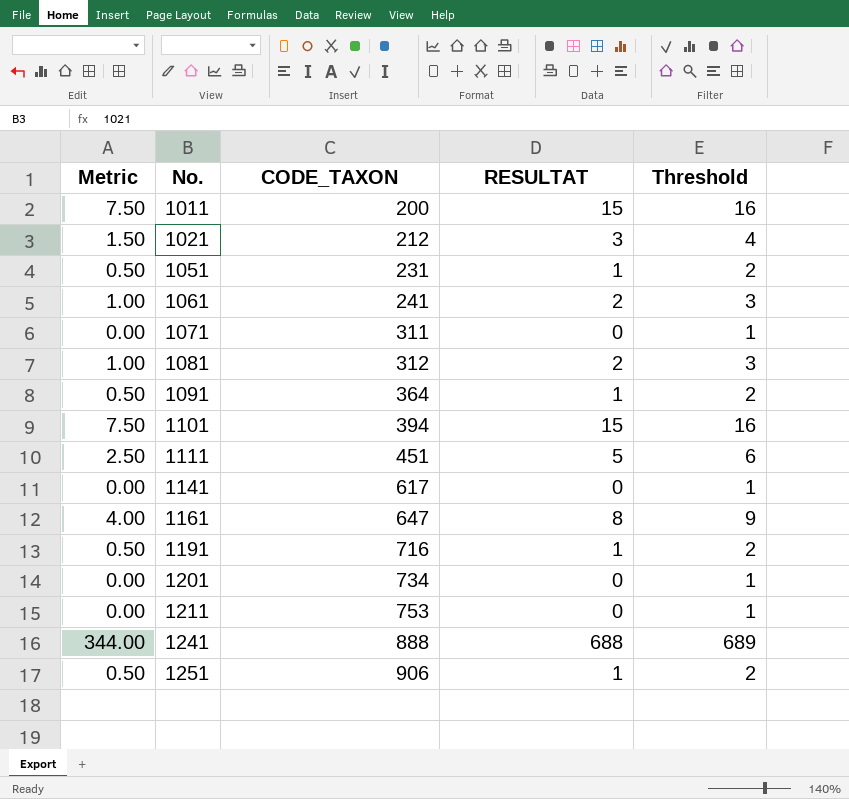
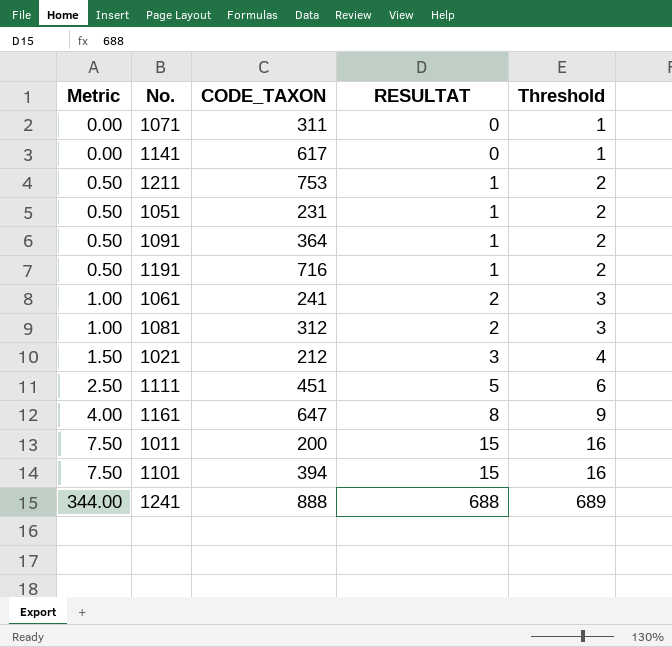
row order: No. ascending -> Metric ascending
row 1201: 0.00 | 734 | 0 | 1 -> none
row 1251: 0.50 | 906 | 1 | 2 -> none
1211 | Metric: 0.00 -> 0.50
1211 | RESULTAT: 0 -> 1
1211 | Threshold: 1 -> 2

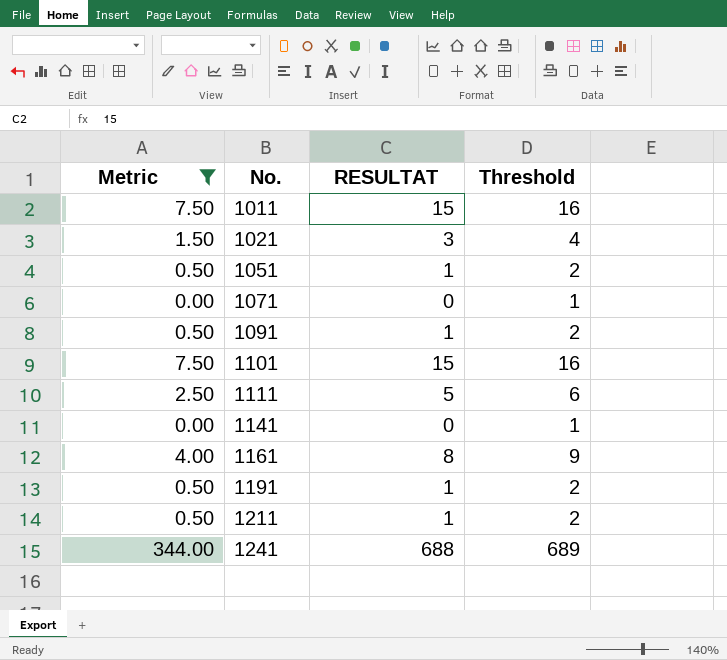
filter: none -> Metric != 1.00
row order: Metric ascending -> No. ascending
column CODE_TAXON | position: 3 -> none

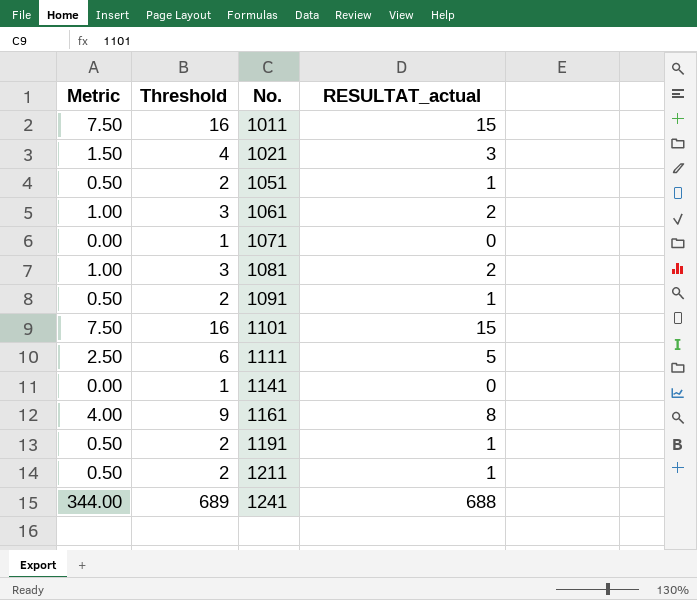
filter: Metric != 1.00 -> none
column Threshold | position: 4 -> 2
column name: RESULTAT -> RESULTAT_actual

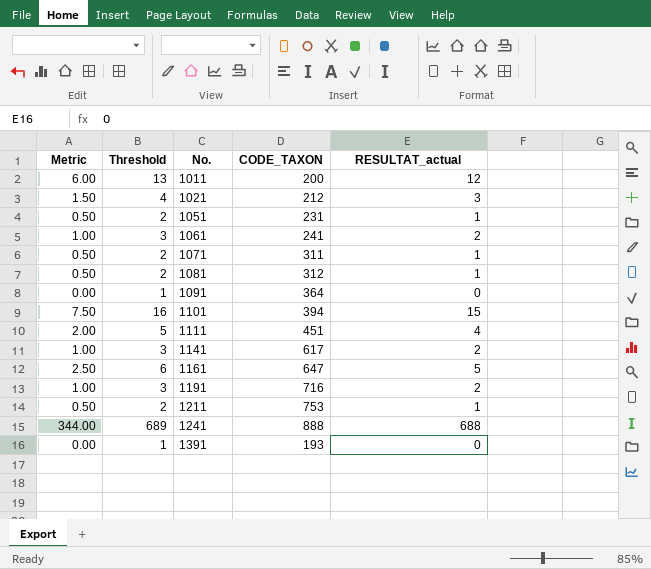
column CODE_TAXON | position: none -> 4
1011 | Metric: 7.50 -> 6.00
1011 | Threshold: 16 -> 13
1011 | RESULTAT_actual: 15 -> 12
1071 | Metric: 0.00 -> 0.50
1071 | Threshold: 1 -> 2
1071 | RESULTAT_actual: 0 -> 1
1081 | Metric: 1.00 -> 0.50
1081 | Threshold: 3 -> 2
1081 | RESULTAT_actual: 2 -> 1
1091 | Metric: 0.50 -> 0.00
1091 | Threshold: 2 -> 1
1091 | RESULTAT_actual: 1 -> 0
1111 | Metric: 2.50 -> 2.00
1111 | Threshold: 6 -> 5
1111 | RESULTAT_actual: 5 -> 4
1141 | Metric: 0.00 -> 1.00
1141 | Threshold: 1 -> 3
1141 | RESULTAT_actual: 0 -> 2
1161 | Metric: 4.00 -> 2.50
1161 | Threshold: 9 -> 6
1161 | RESULTAT_actual: 8 -> 5
1191 | Metric: 0.50 -> 1.00
1191 | Threshold: 2 -> 3
1191 | RESULTAT_actual: 1 -> 2
row 1391: none -> 0.00 | 1 | 193 | 0

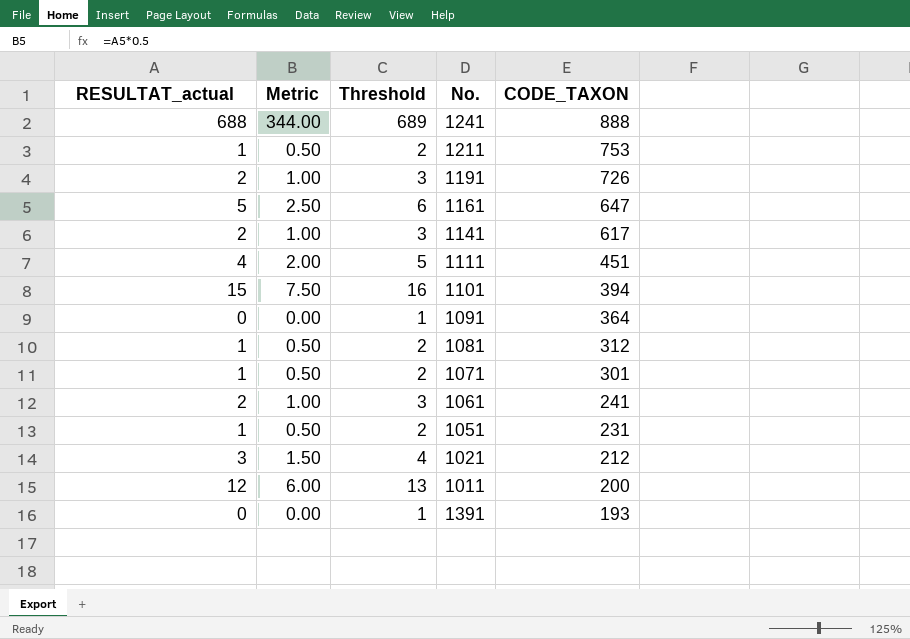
row order: No. ascending -> CODE_TAXON descending
column RESULTAT_actual | position: 5 -> 1
1191 | CODE_TAXON: 716 -> 726
1071 | CODE_TAXON: 311 -> 301

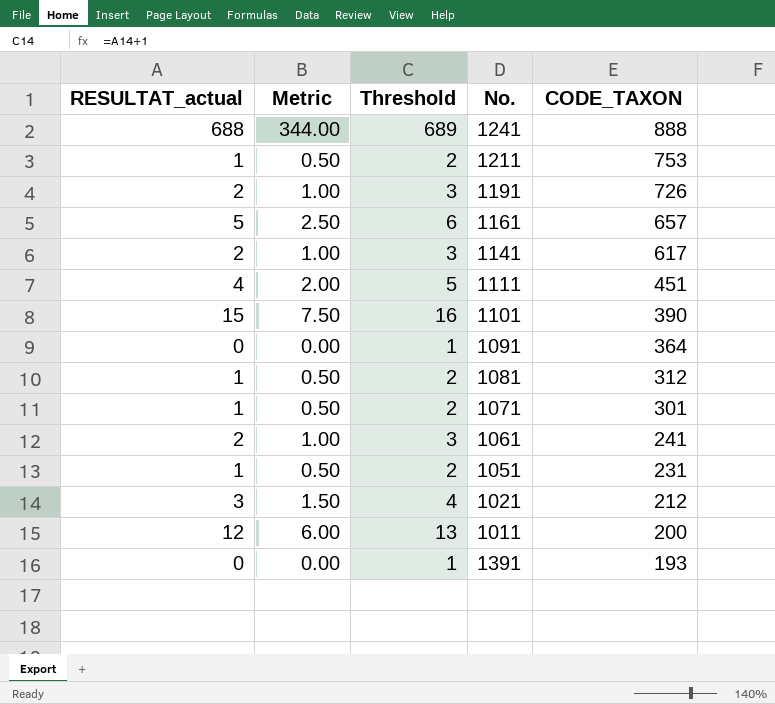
1161 | CODE_TAXON: 647 -> 657
1101 | CODE_TAXON: 394 -> 390

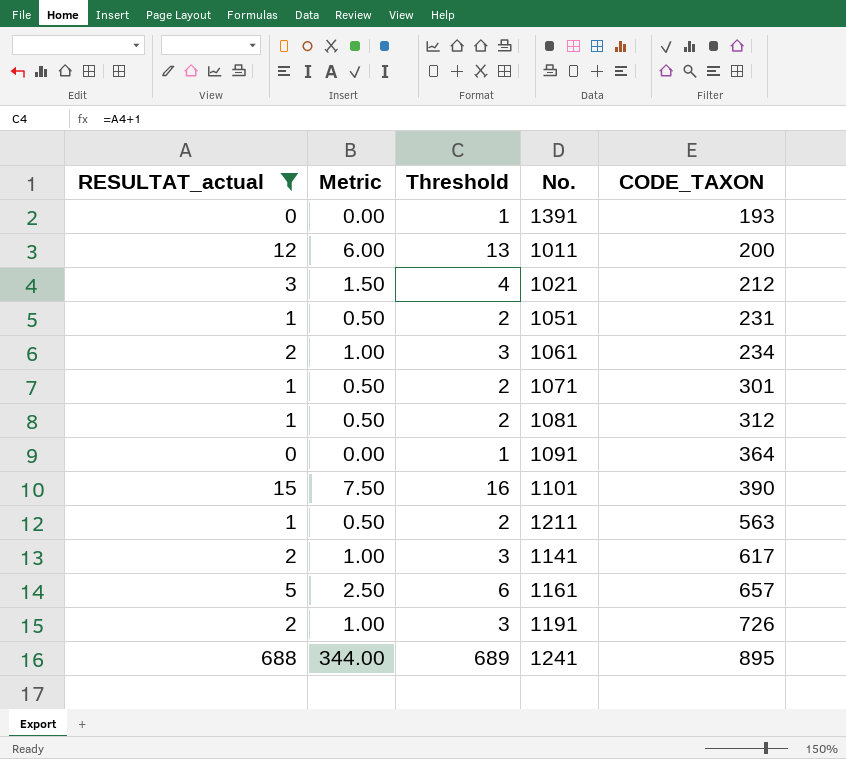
filter: none -> RESULTAT_actual != 4
row order: CODE_TAXON descending -> CODE_TAXON ascending
1061 | CODE_TAXON: 241 -> 234
1211 | CODE_TAXON: 753 -> 563
1241 | CODE_TAXON: 888 -> 895

